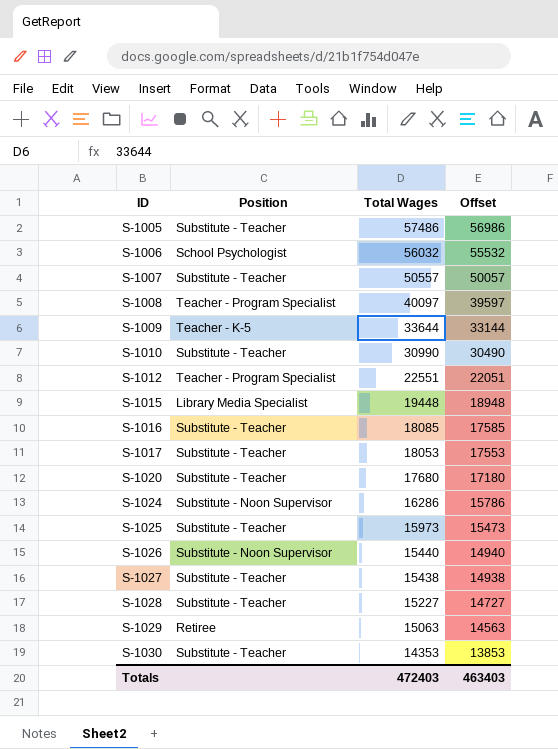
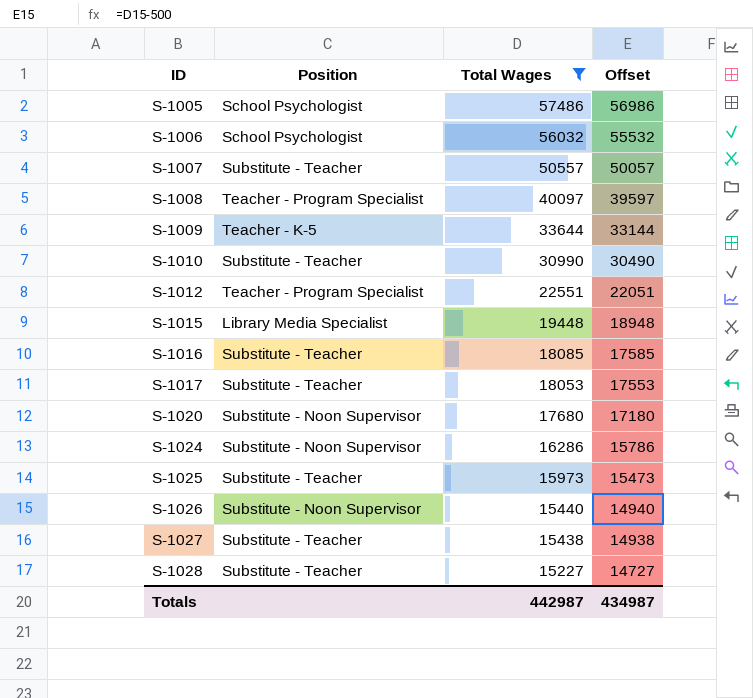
filter: none -> Total Wages >= 15227
S-1005 | Position: Substitute - Teacher -> School Psychologist
S-1020 | Position: Substitute - Teacher -> Substitute - Noon Supervisor
Totals | Total Wages: 472403 -> 442987
Totals | Offset: 463403 -> 434987

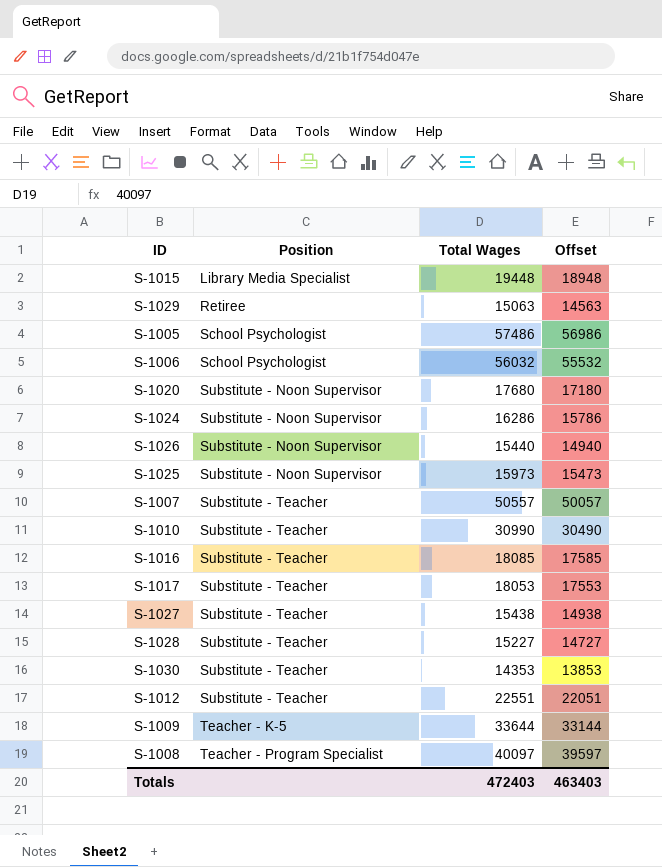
filter: Total Wages >= 15227 -> none
row order: ID ascending -> Position ascending
S-1025 | Position: Substitute - Teacher -> Substitute - Noon Supervisor
S-1012 | Position: Teacher - Program Specialist -> Substitute - Teacher
Totals | Total Wages: 442987 -> 472403
Totals | Offset: 434987 -> 463403

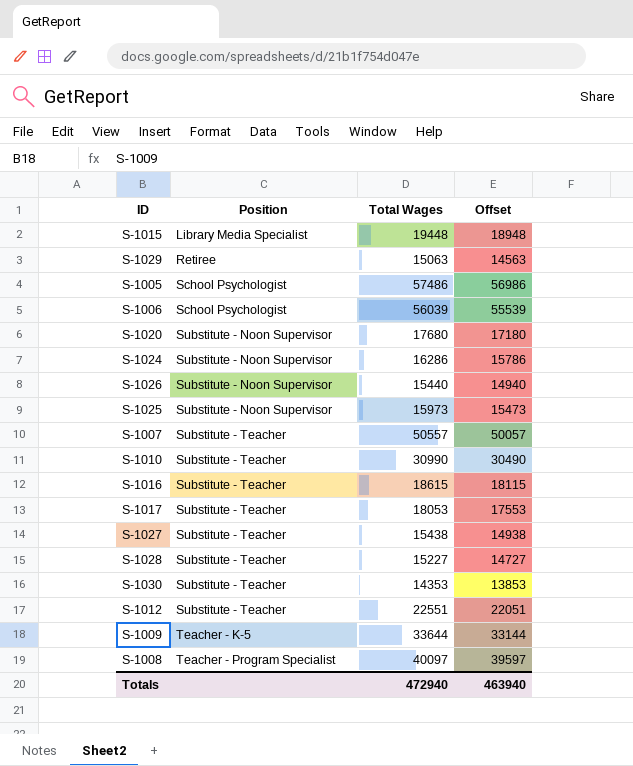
S-1006 | Total Wages: 56032 -> 56039
S-1006 | Offset: 55532 -> 55539
S-1016 | Total Wages: 18085 -> 18615
S-1016 | Offset: 17585 -> 18115
Totals | Total Wages: 472403 -> 472940
Totals | Offset: 463403 -> 463940

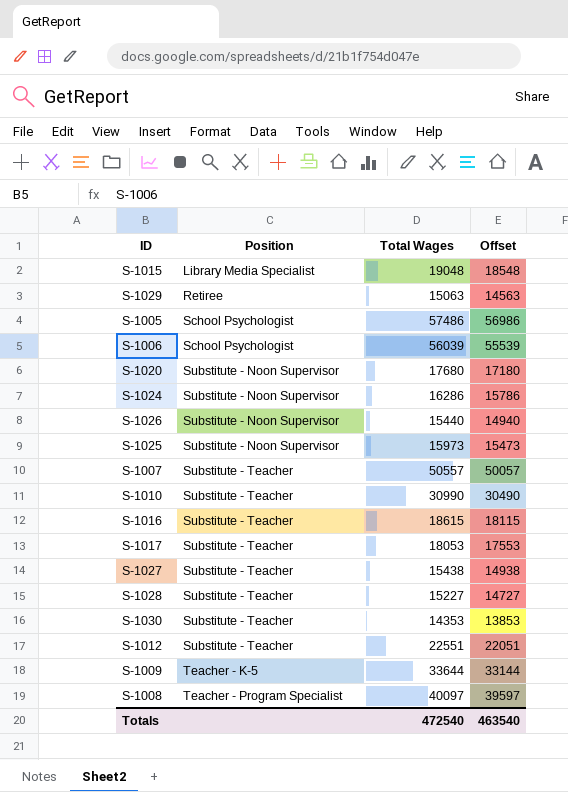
S-1015 | Total Wages: 19448 -> 19048
S-1015 | Offset: 18948 -> 18548
Totals | Total Wages: 472940 -> 472540
Totals | Offset: 463940 -> 463540

